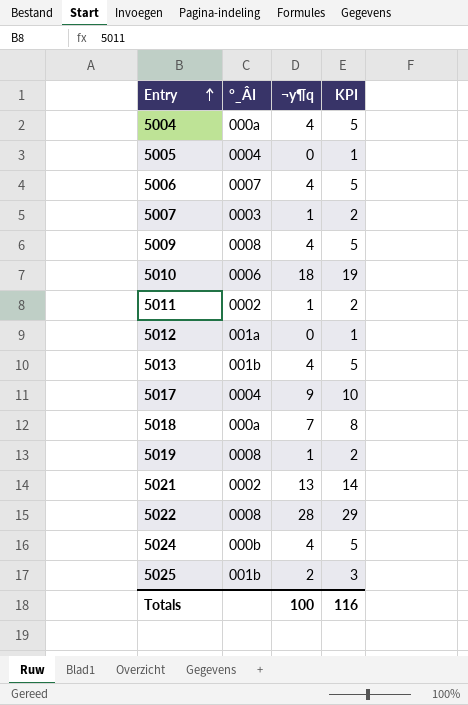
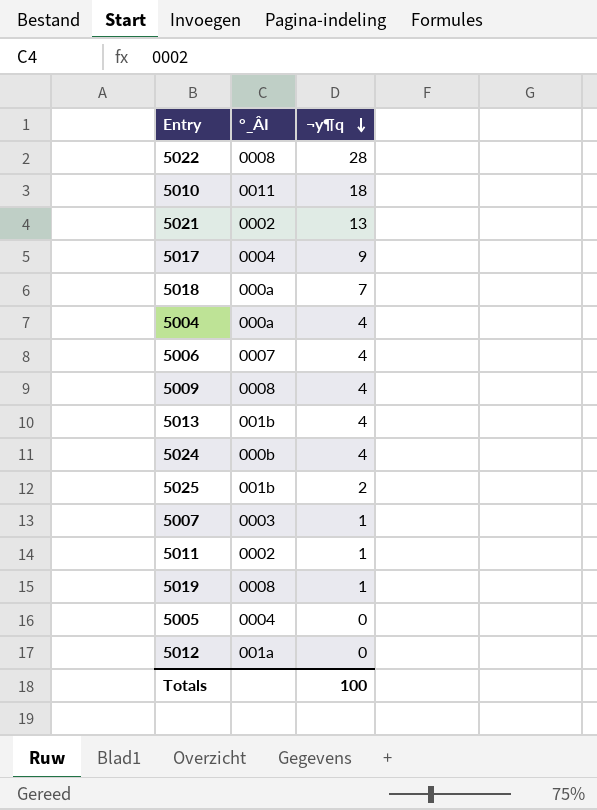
row order: Entry ascending -> ¬y¶q descending
column KPI | formula: [¬y¶q] + 1 -> none
5010 | °_ÂI: 0006 -> 0011

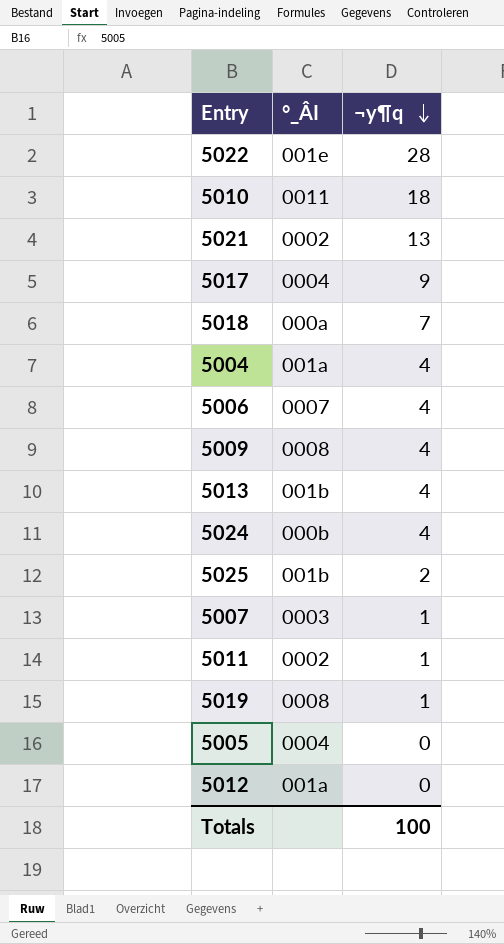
5022 | °_ÂI: 0008 -> 001e
5004 | °_ÂI: 000a -> 001a

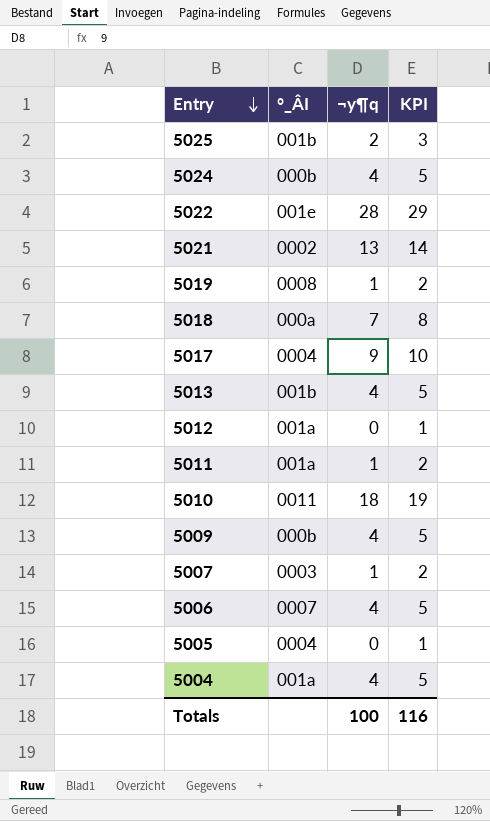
row order: ¬y¶q descending -> Entry descending
column KPI | formula: none -> [¬y¶q] + 1
5011 | °_ÂI: 0002 -> 001a
5009 | °_ÂI: 0008 -> 000b

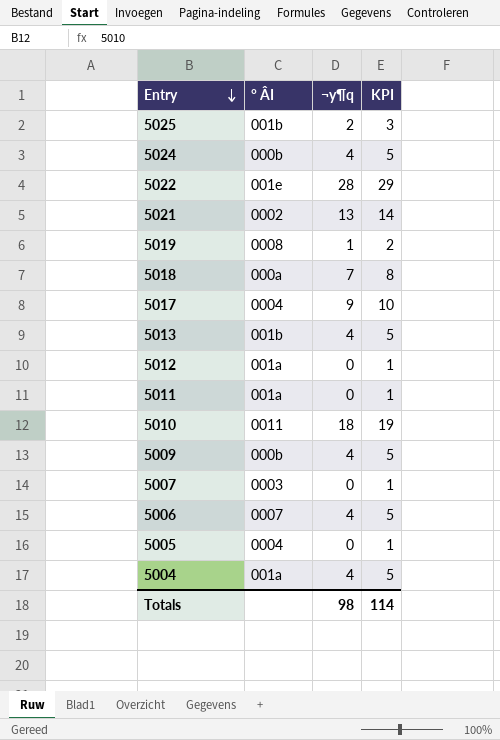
column name: °_ÂI -> ° ÂI
5011 | ¬y¶q: 1 -> 0
5011 | KPI: 2 -> 1
5007 | ¬y¶q: 1 -> 0
5007 | KPI: 2 -> 1
Totals | ¬y¶q: 100 -> 98
Totals | KPI: 116 -> 114

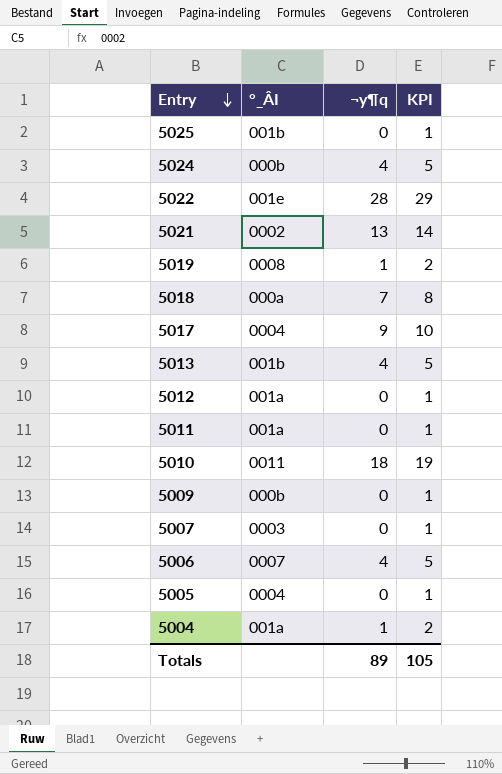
column name: ° ÂI -> °_ÂI
5025 | ¬y¶q: 2 -> 0
5025 | KPI: 3 -> 1
5009 | ¬y¶q: 4 -> 0
5009 | KPI: 5 -> 1
5004 | ¬y¶q: 4 -> 1
5004 | KPI: 5 -> 2
Totals | ¬y¶q: 98 -> 89
Totals | KPI: 114 -> 105

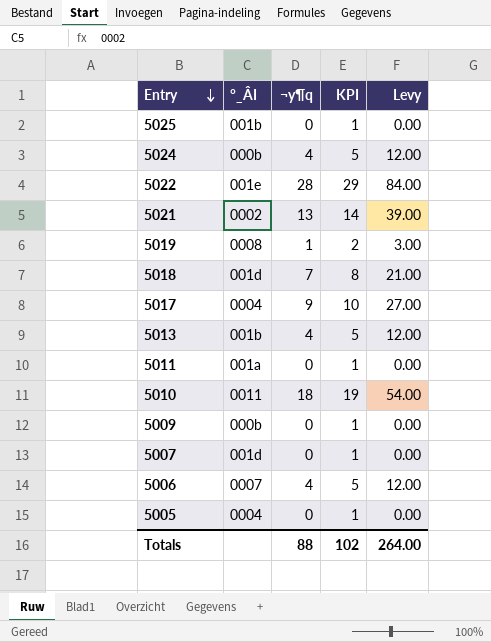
column Levy | formula: none -> [¬y¶q] * 3
row 5012: 001a | 0 | 1 -> none
row 5004: 001a | 1 | 2 -> none
5018 | °_ÂI: 000a -> 001d
5007 | °_ÂI: 0003 -> 001d
Totals | ¬y¶q: 89 -> 88
Totals | KPI: 105 -> 102

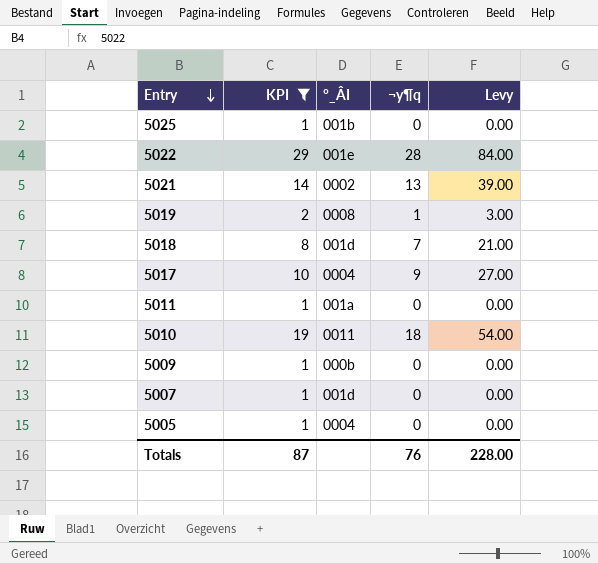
filter: none -> KPI != 5
column KPI | position: 4 -> 2
Totals | KPI: 102 -> 87
Totals | ¬y¶q: 88 -> 76
Totals | Levy: 264.00 -> 228.00

